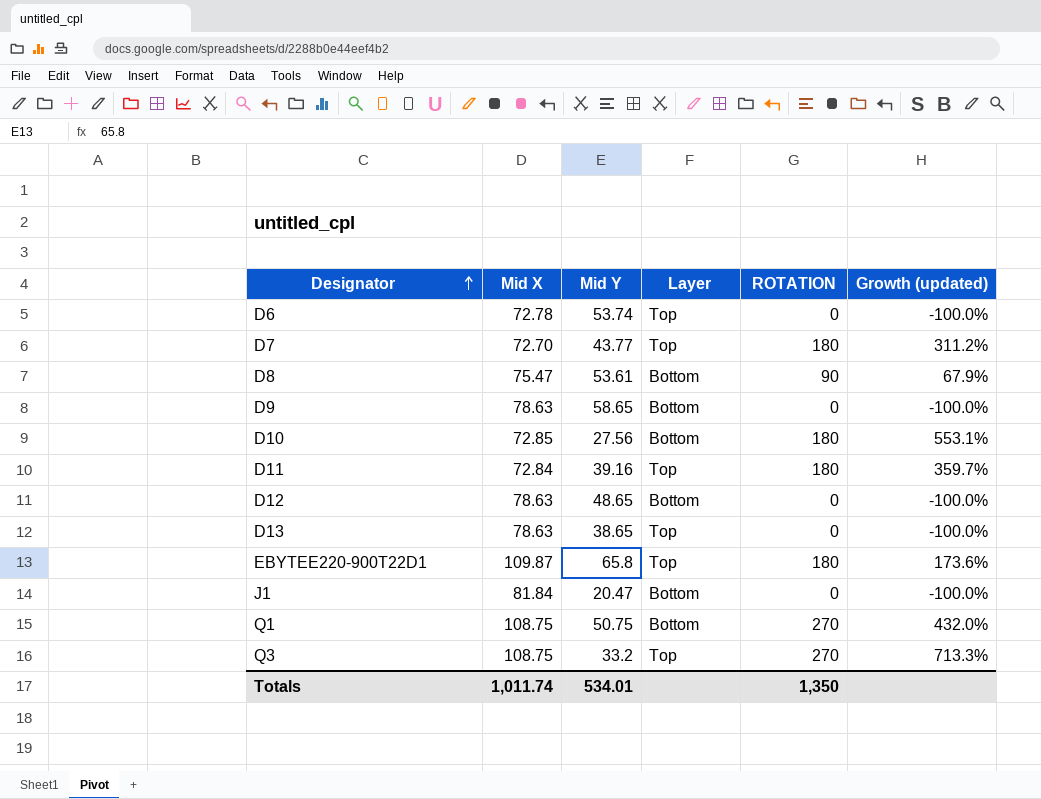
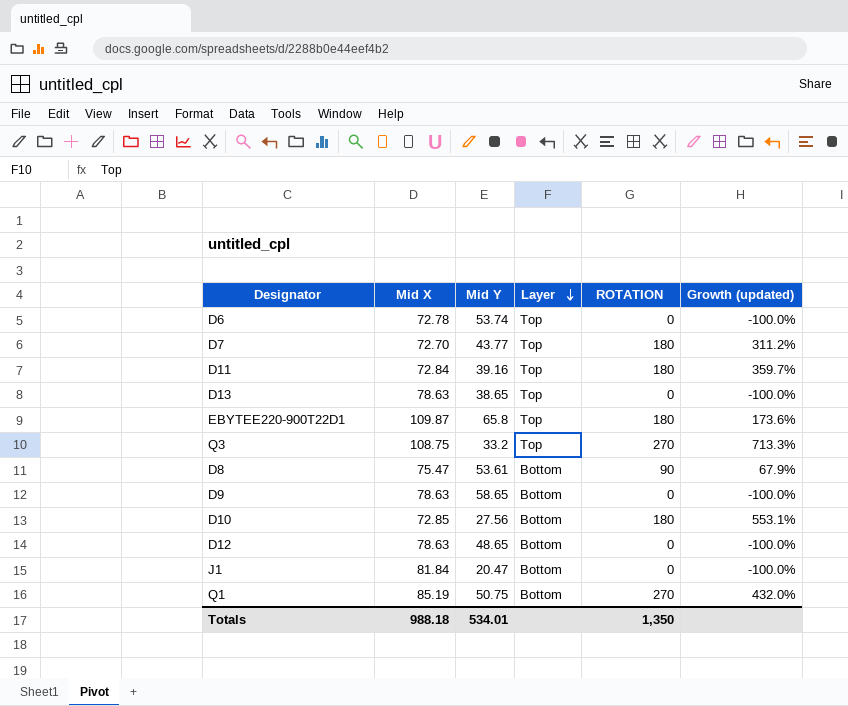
row order: Designator ascending -> Layer descending
Q1 | Mid X: 108.75 -> 85.19
Totals | Mid X: 1,011.74 -> 988.18

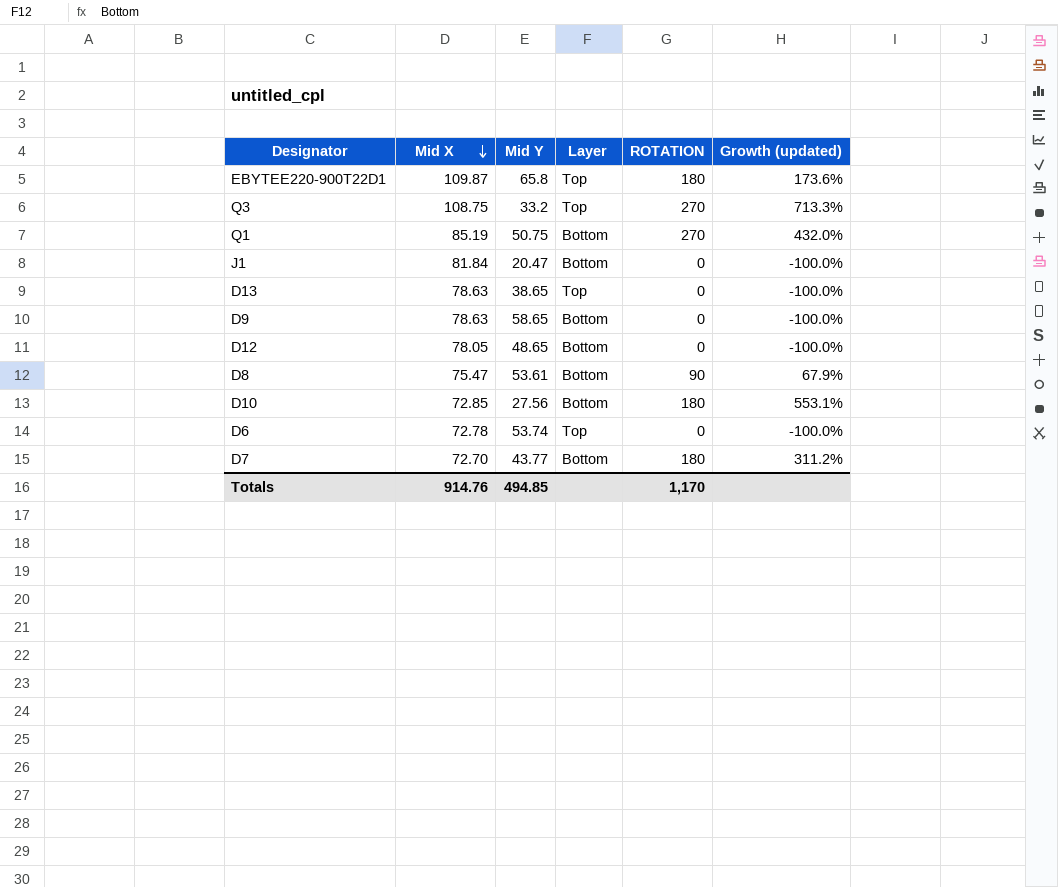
row order: Layer descending -> Mid X descending
row D11: 72.84 | 39.16 | Top | 180 | 359.7% -> none
D12 | Mid X: 78.63 -> 78.05
D7 | Layer: Top -> Bottom
Totals | Mid X: 988.18 -> 914.76
Totals | Mid Y: 534.01 -> 494.85
Totals | ROTATION: 1,350 -> 1,170

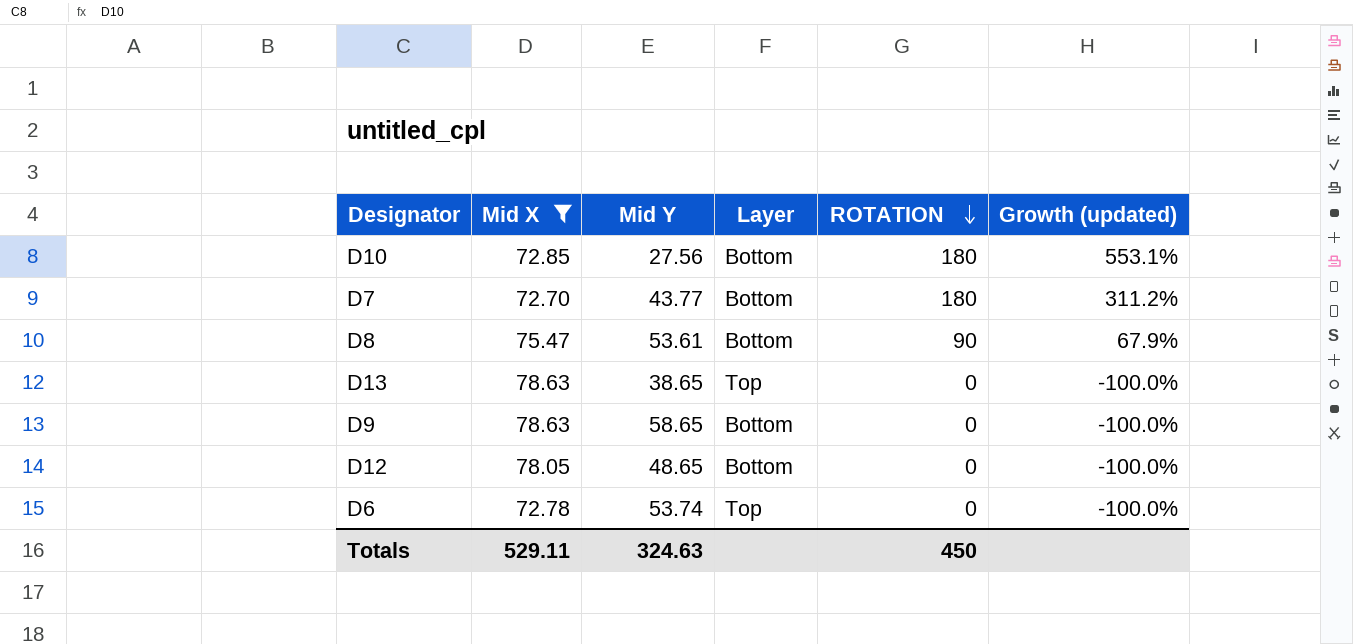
filter: none -> Mid X <= 78.63
row order: Mid X descending -> ROTATION descending
Totals | Mid X: 914.76 -> 529.11
Totals | Mid Y: 494.85 -> 324.63
Totals | ROTATION: 1,170 -> 450

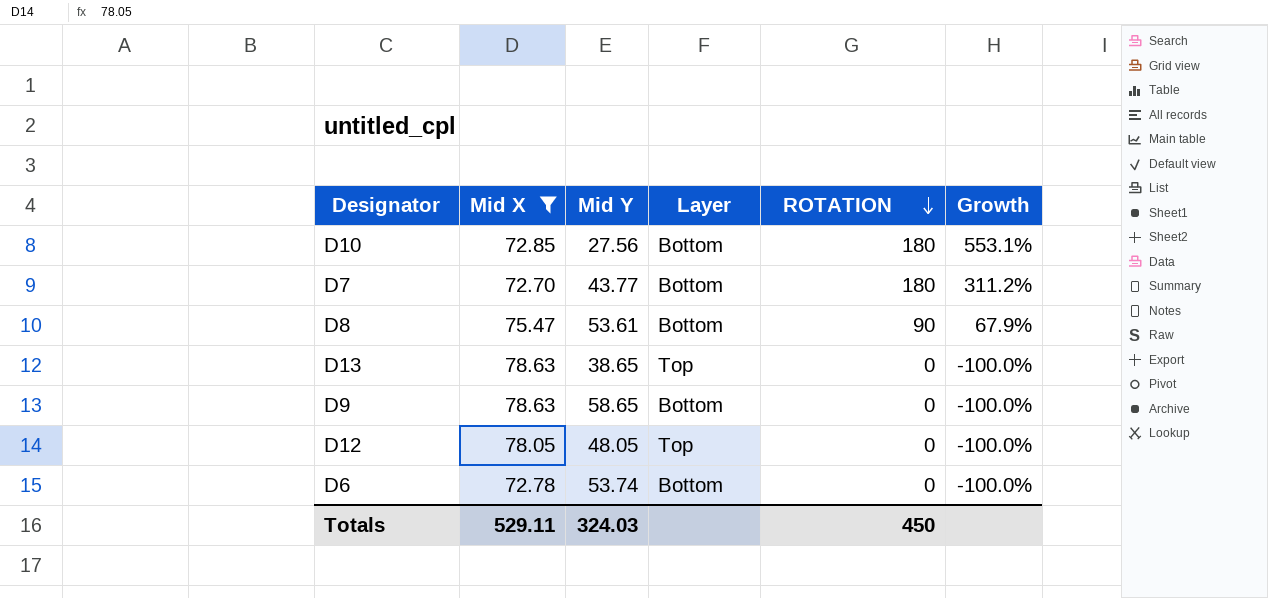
column name: Growth (updated) -> Growth
D12 | Mid Y: 48.65 -> 48.05
D12 | Layer: Bottom -> Top
D6 | Layer: Top -> Bottom
Totals | Mid Y: 324.63 -> 324.03

